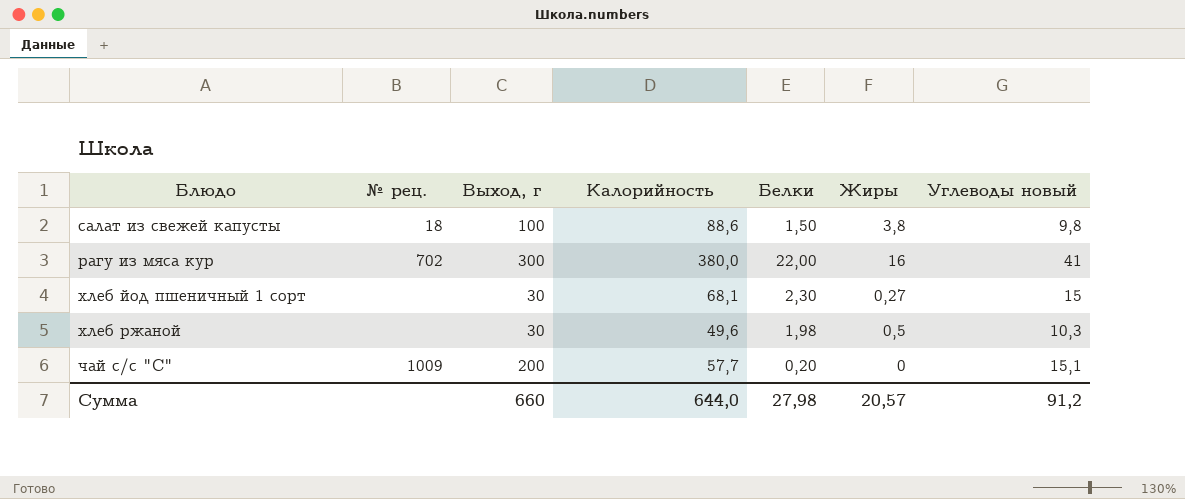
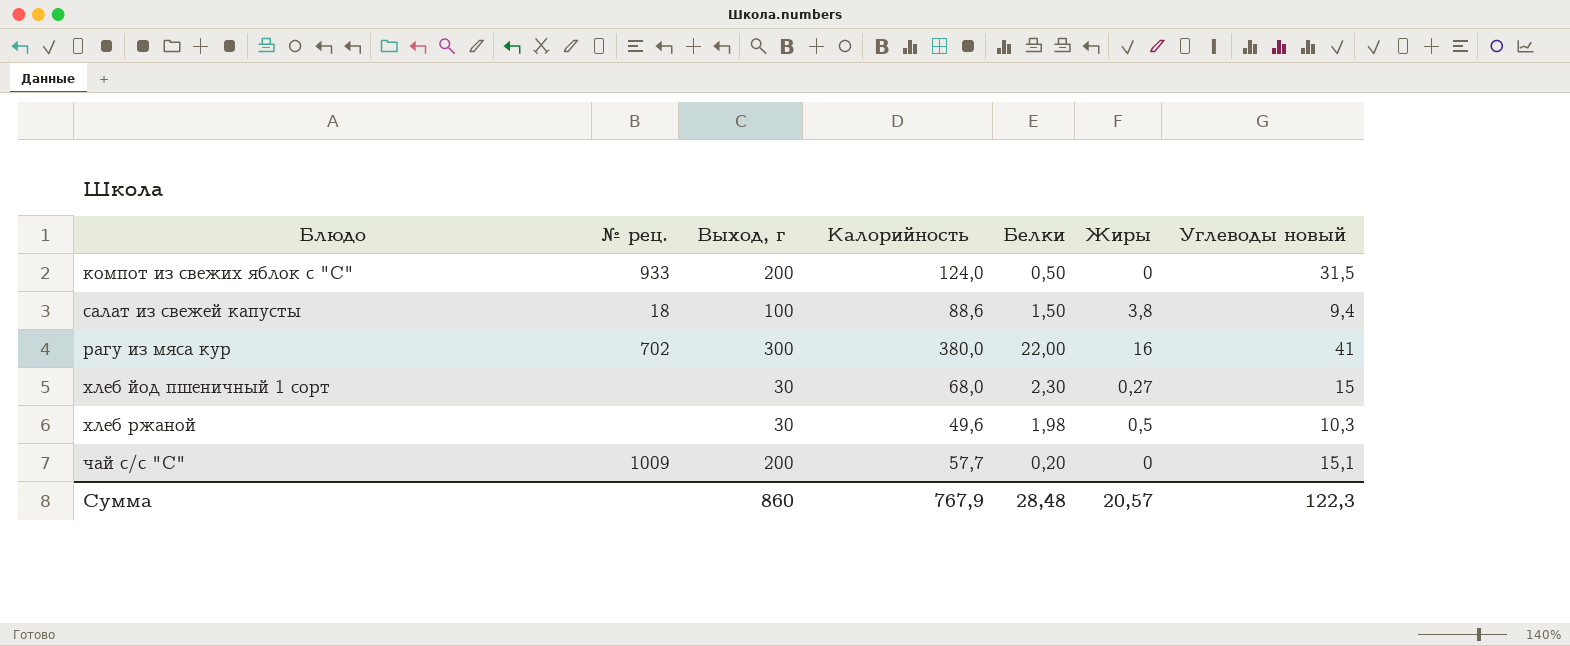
row компот из свежих яблок с "С": none -> 933 | 200 | 124,0 | 0,50 | 0 | 31,5
салат из свежей капусты | Углеводы новый: 9,8 -> 9,4
хлеб йод пшеничный 1 сорт | Калорийность: 68,1 -> 68,0
Сумма | Выход, г: 660 -> 860
Сумма | Калорийность: 644,0 -> 767,9
Сумма | Белки: 27,98 -> 28,48
Сумма | Углеводы новый: 91,2 -> 122,3

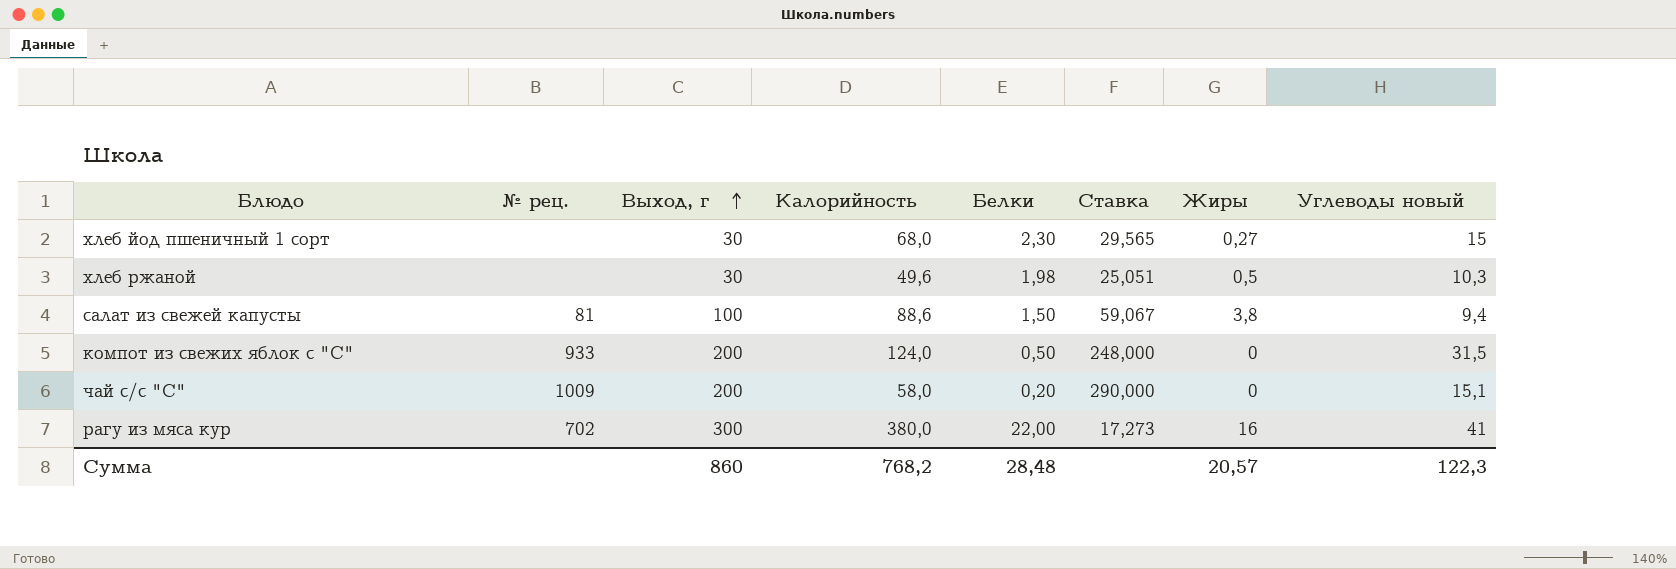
row order: none -> Выход, г ascending
column Ставка | formula: none -> [Калорийность] / [Белки]
салат из свежей капусты | № рец.: 18 -> 81
чай с/с "С" | Калорийность: 57,7 -> 58,0
Сумма | Калорийность: 767,9 -> 768,2

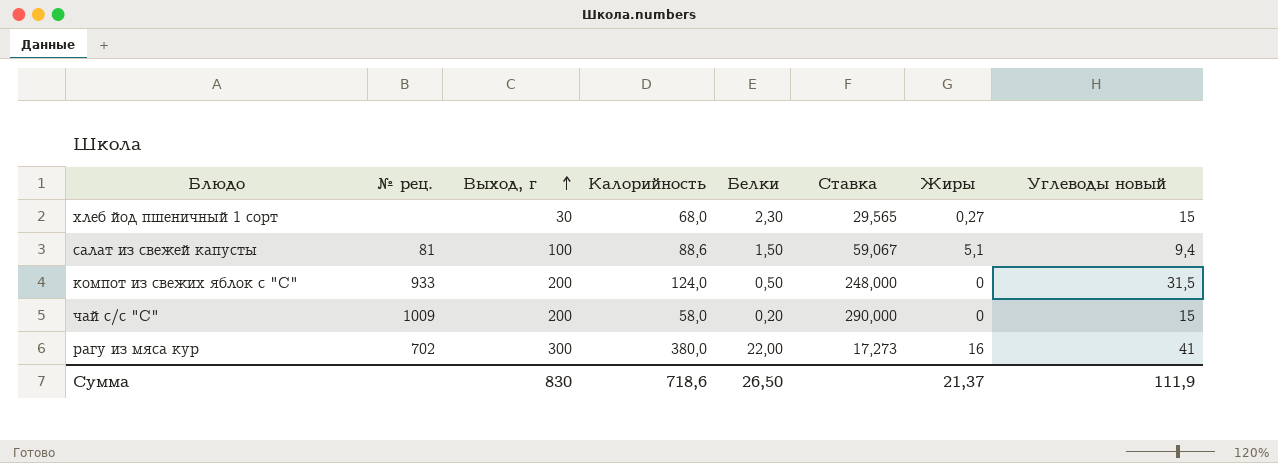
row хлеб ржаной: none | 30 | 49,6 | 1,98 | 25,051 | 0,5 | 10,3 -> none
салат из свежей капусты | Жиры: 3,8 -> 5,1
чай с/с "С" | Углеводы новый: 15,1 -> 15
Сумма | Выход, г: 860 -> 830
Сумма | Калорийность: 768,2 -> 718,6
Сумма | Белки: 28,48 -> 26,50
Сумма | Жиры: 20,57 -> 21,37
Сумма | Углеводы новый: 122,3 -> 111,9

